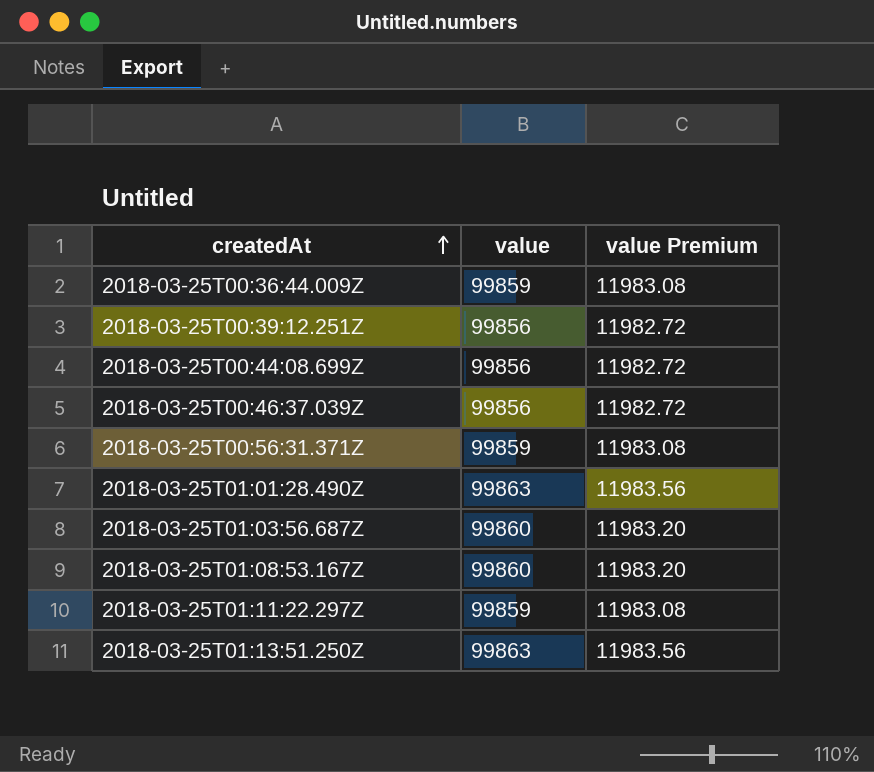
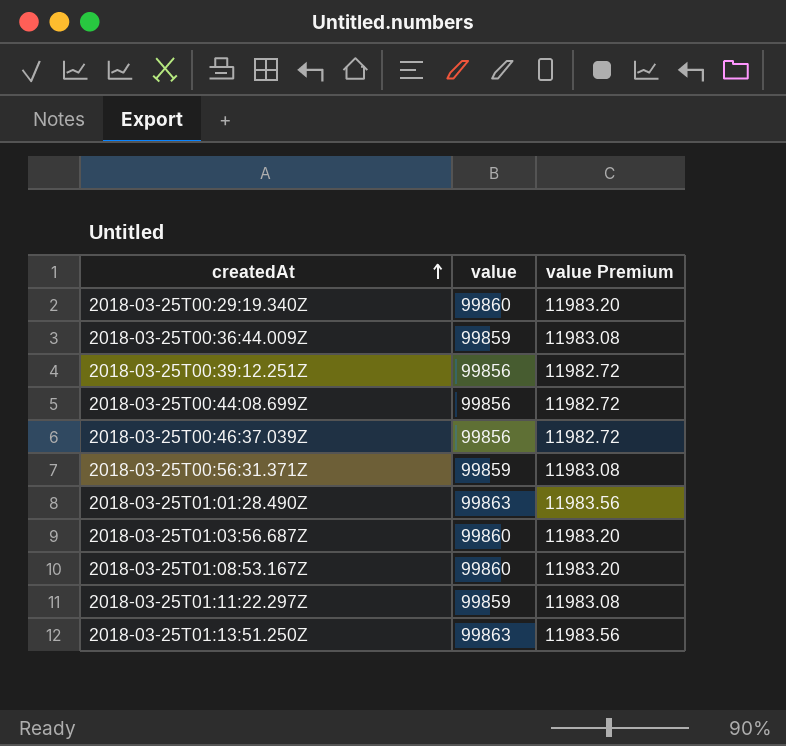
row 2018-03-25T00:29:19.340Z: none -> 99860 | 11983.20

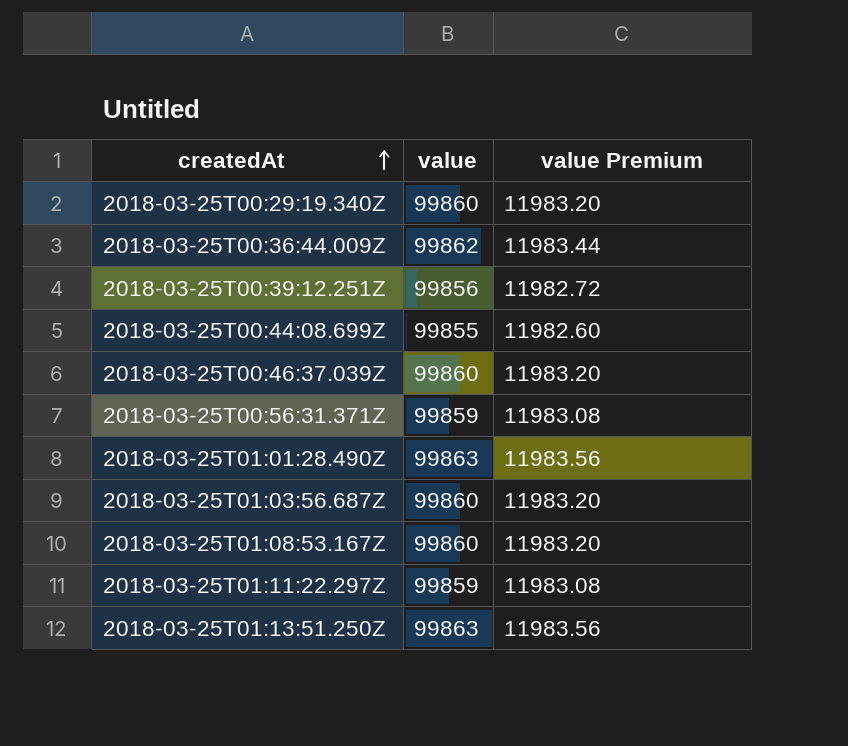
2018-03-25T00:36:44.009Z | value: 99859 -> 99862
2018-03-25T00:36:44.009Z | value Premium: 11983.08 -> 11983.44
2018-03-25T00:44:08.699Z | value: 99856 -> 99855
2018-03-25T00:44:08.699Z | value Premium: 11982.72 -> 11982.60
2018-03-25T00:46:37.039Z | value: 99856 -> 99860
2018-03-25T00:46:37.039Z | value Premium: 11982.72 -> 11983.20

